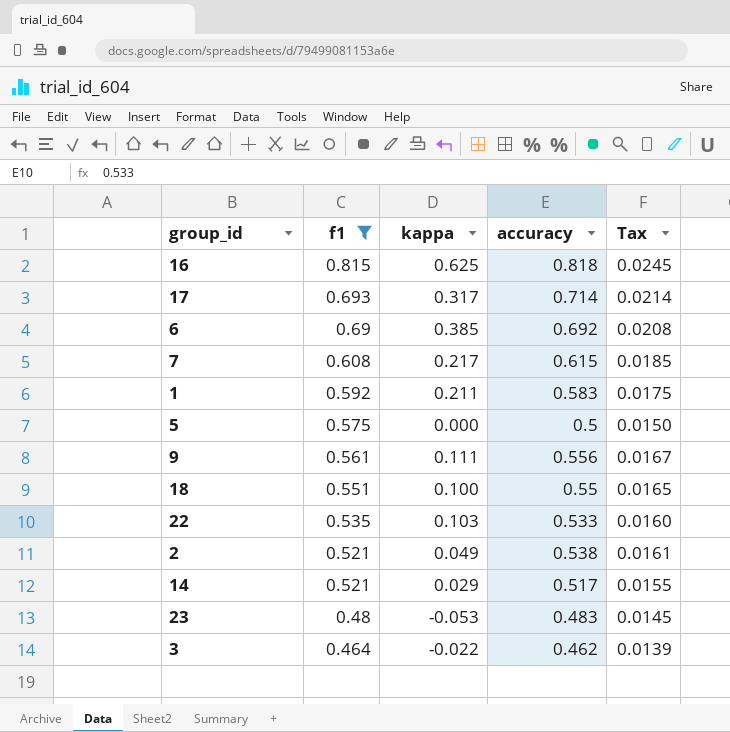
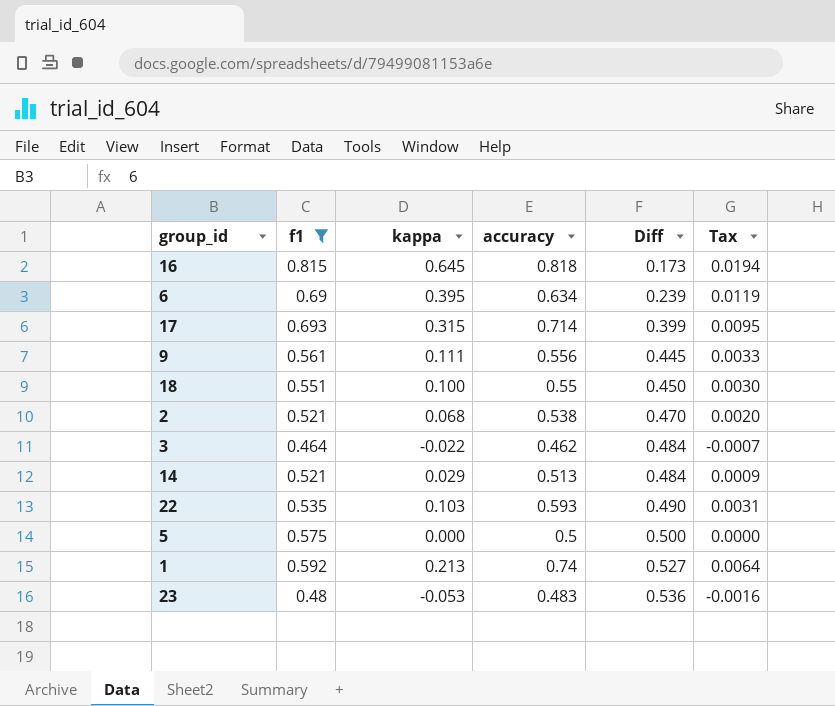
row order: f1 descending -> Diff ascending
column Diff | formula: none -> [accuracy] - [kappa]
column Tax | formula: [accuracy] * 0.03 -> [kappa] * 0.03
row 7: 0.608 | 0.217 | 0.615 | 0.0185 -> none
16 | kappa: 0.625 -> 0.645
6 | kappa: 0.385 -> 0.395
6 | accuracy: 0.692 -> 0.634
17 | kappa: 0.317 -> 0.315
2 | kappa: 0.049 -> 0.068
14 | accuracy: 0.517 -> 0.513
22 | accuracy: 0.533 -> 0.593
1 | kappa: 0.211 -> 0.213
1 | accuracy: 0.583 -> 0.74

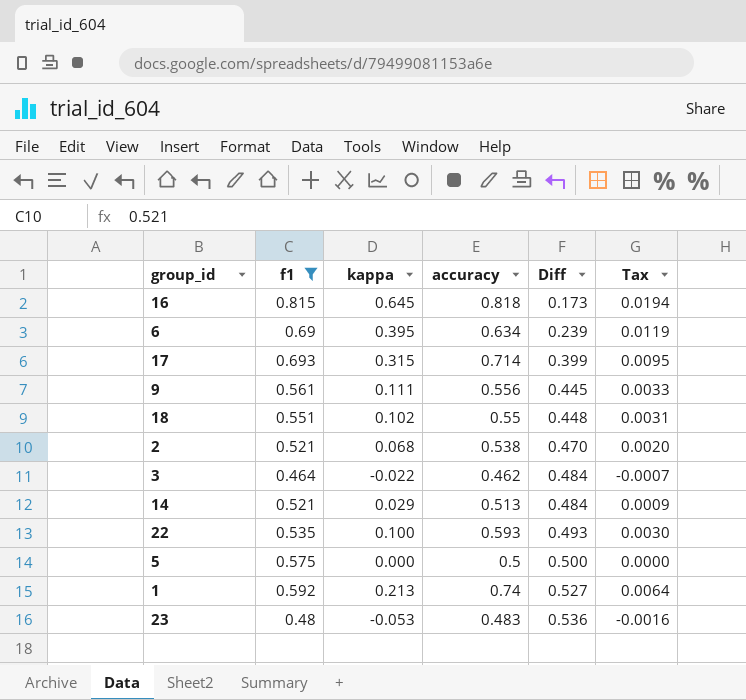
18 | kappa: 0.100 -> 0.102
18 | Diff: 0.450 -> 0.448
18 | Tax: 0.0030 -> 0.0031
22 | kappa: 0.103 -> 0.100
22 | Diff: 0.490 -> 0.493
22 | Tax: 0.0031 -> 0.0030

